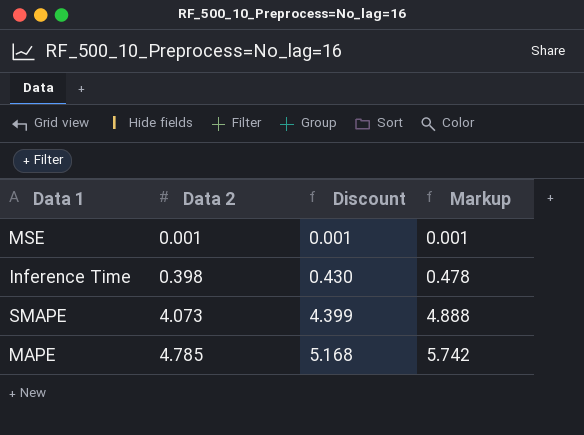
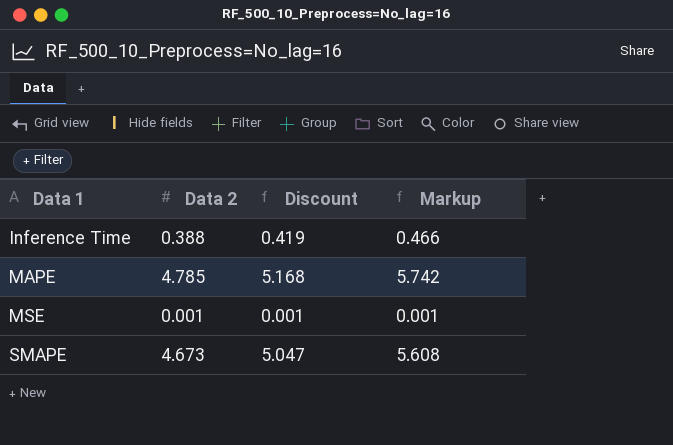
row order: Data 2 ascending -> Data 1 ascending
Inference Time | Data 2: 0.398 -> 0.388
Inference Time | Discount: 0.430 -> 0.419
Inference Time | Markup: 0.478 -> 0.466
SMAPE | Data 2: 4.073 -> 4.673
SMAPE | Discount: 4.399 -> 5.047
SMAPE | Markup: 4.888 -> 5.608

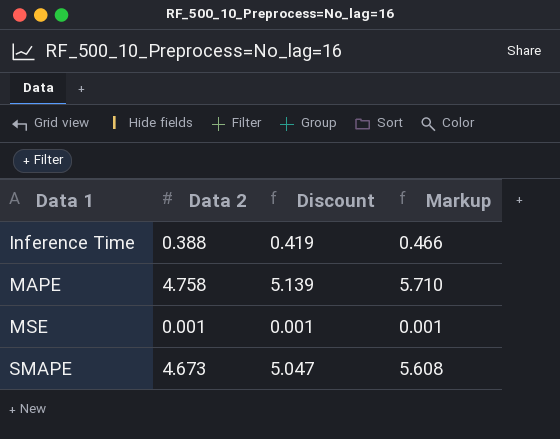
MAPE | Data 2: 4.785 -> 4.758
MAPE | Discount: 5.168 -> 5.139
MAPE | Markup: 5.742 -> 5.710

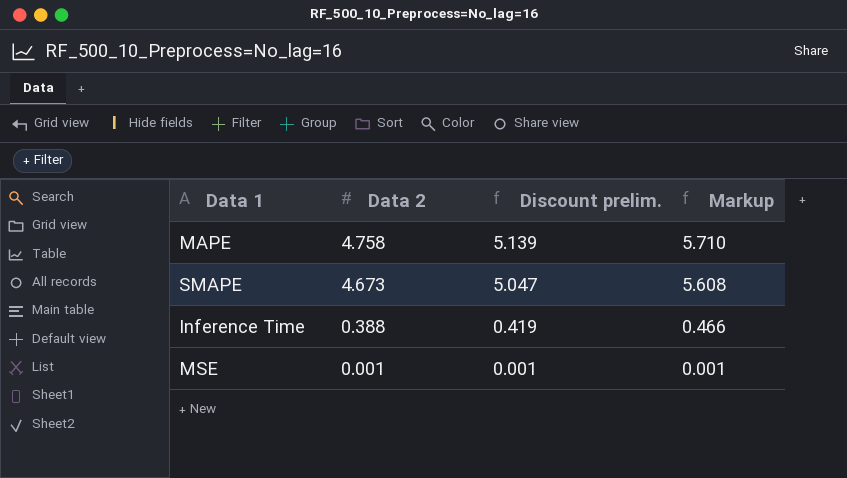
row order: Data 1 ascending -> Data 2 descending
column name: Discount -> Discount prelim.

